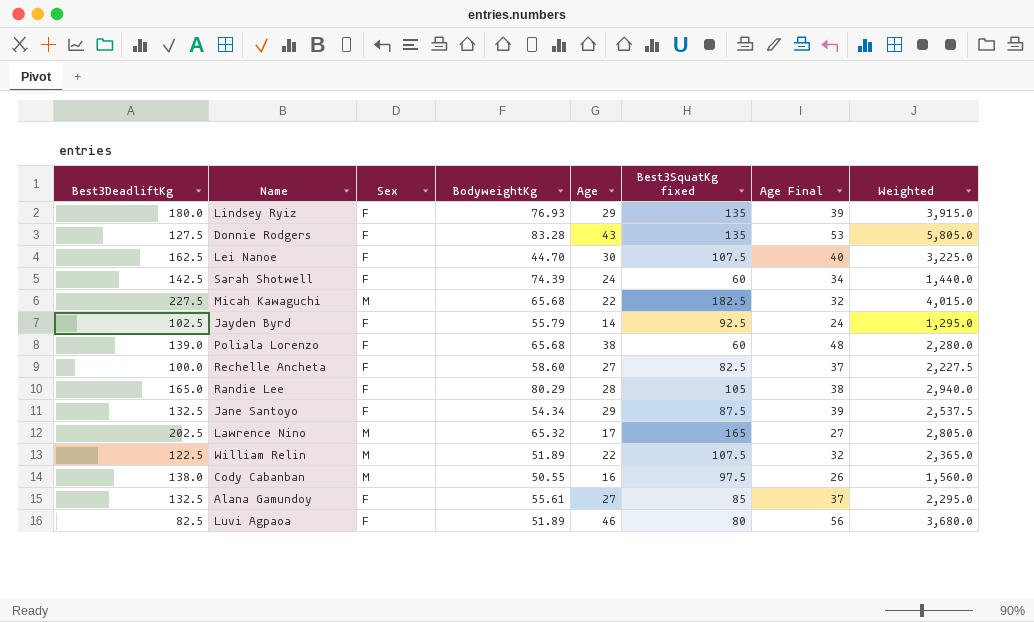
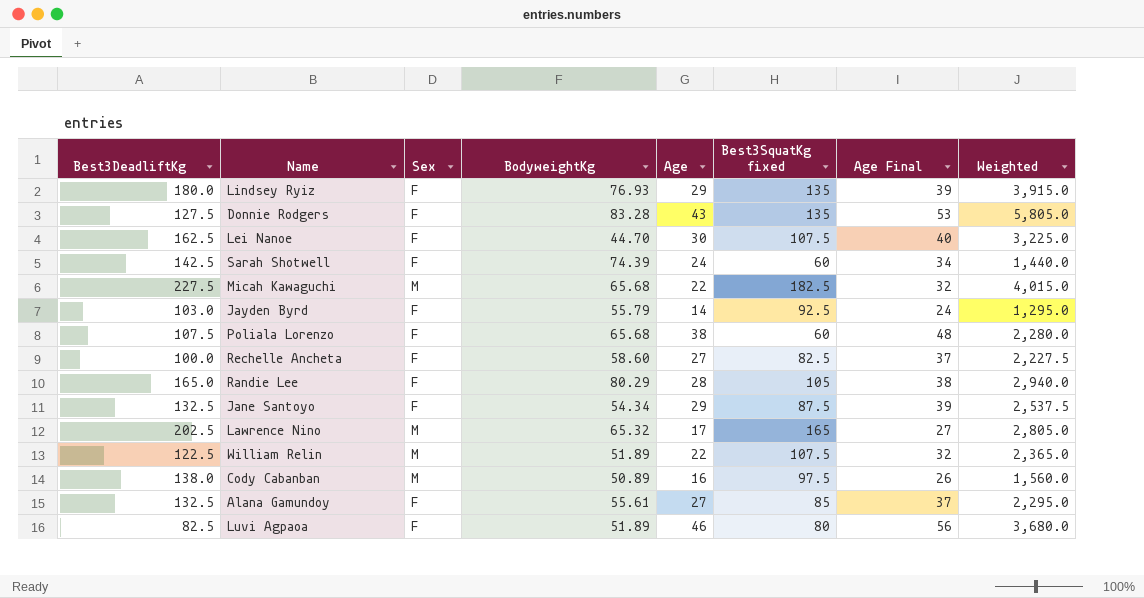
Jayden Byrd | Best3DeadliftKg: 102.5 -> 103.0
Poliala Lorenzo | Best3DeadliftKg: 139.0 -> 107.5
Cody Cabanban | BodyweightKg: 50.55 -> 50.89

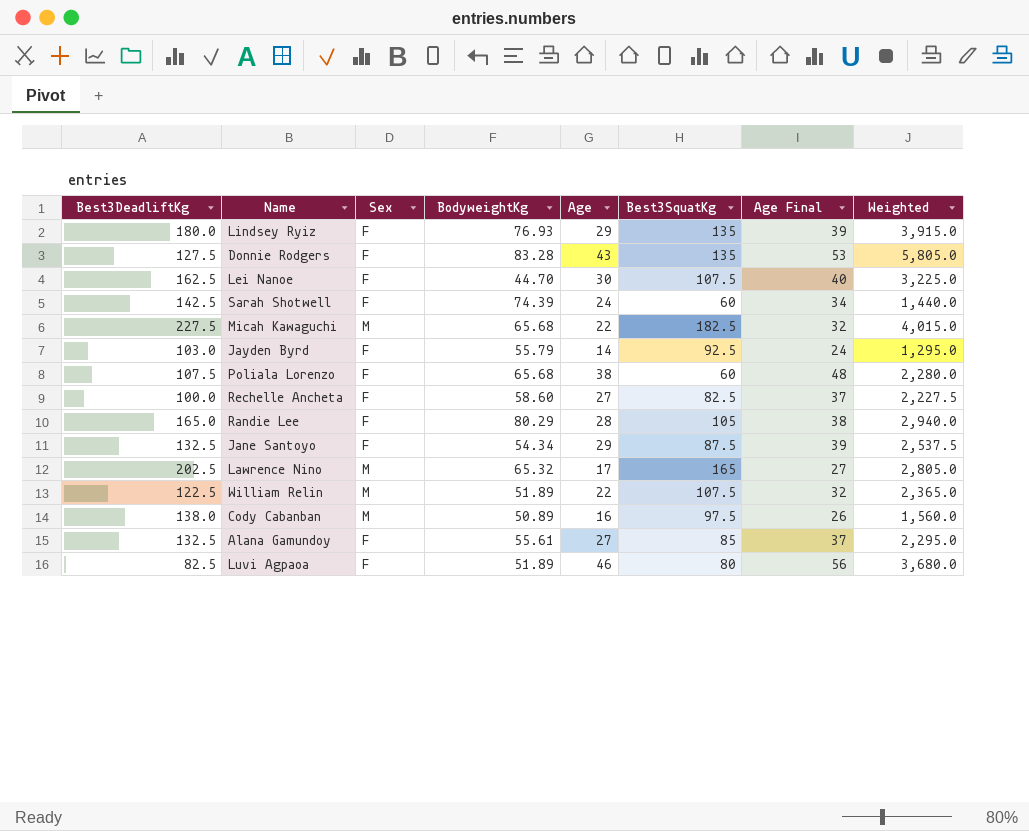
column name: Best3SquatKg fixed -> Best3SquatKg

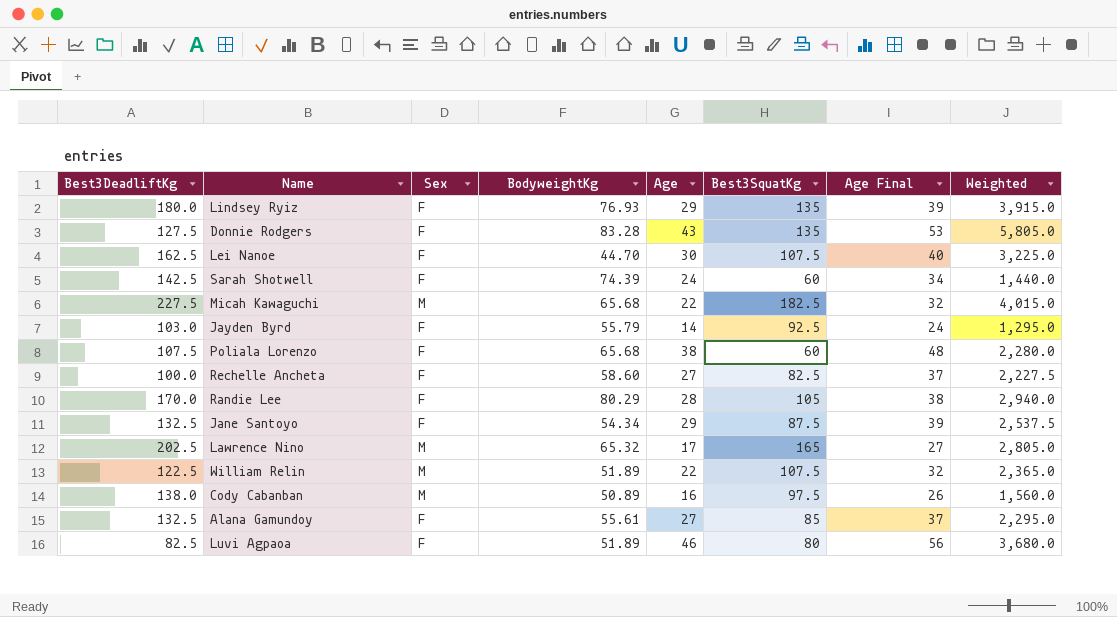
Randie Lee | Best3DeadliftKg: 165.0 -> 170.0

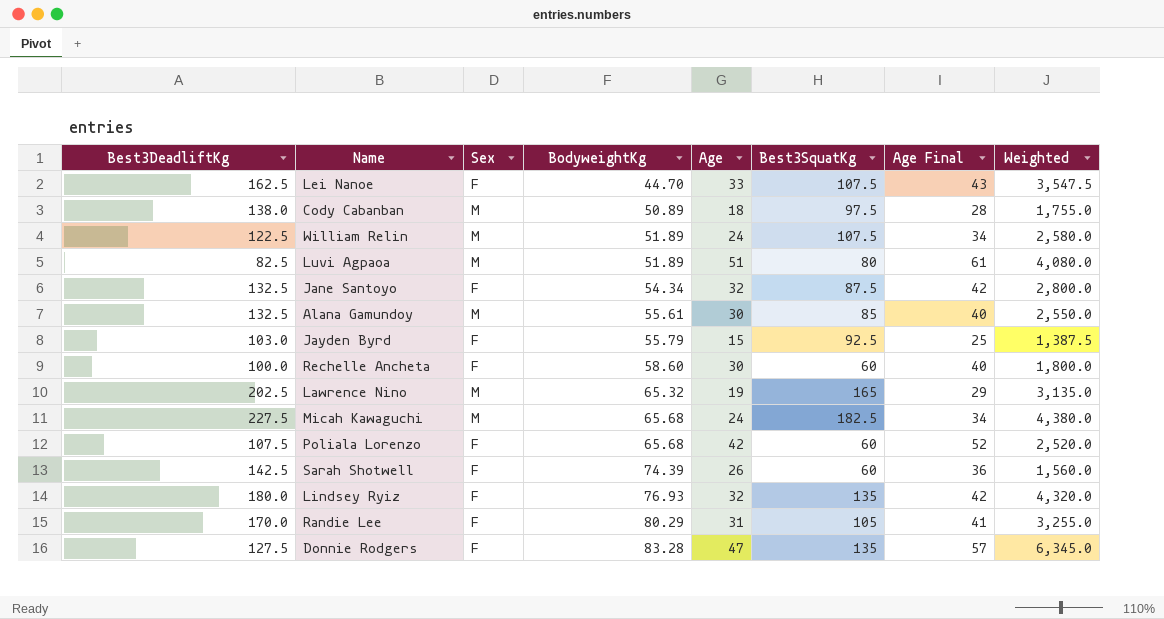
row order: none -> BodyweightKg ascending
Lei Nanoe | Age: 30 -> 33
Lei Nanoe | Age Final: 40 -> 43
Lei Nanoe | Weighted: 3,225.0 -> 3,547.5
Cody Cabanban | Age: 16 -> 18
Cody Cabanban | Age Final: 26 -> 28
Cody Cabanban | Weighted: 1,560.0 -> 1,755.0
William Relin | Age: 22 -> 24
William Relin | Age Final: 32 -> 34
William Relin | Weighted: 2,365.0 -> 2,580.0
Luvi Agpaoa | Sex: F -> M
Luvi Agpaoa | Age: 46 -> 51
Luvi Agpaoa | Age Final: 56 -> 61
Luvi Agpaoa | Weighted: 3,680.0 -> 4,080.0
Jane Santoyo | Age: 29 -> 32
Jane Santoyo | Age Final: 39 -> 42
Jane Santoyo | Weighted: 2,537.5 -> 2,800.0
Alana Gamundoy | Sex: F -> M
Alana Gamundoy | Age: 27 -> 30
Alana Gamundoy | Age Final: 37 -> 40
Alana Gamundoy | Weighted: 2,295.0 -> 2,550.0
Jayden Byrd | Age: 14 -> 15
Jayden Byrd | Age Final: 24 -> 25
Jayden Byrd | Weighted: 1,295.0 -> 1,387.5
Rechelle Ancheta | Age: 27 -> 30
Rechelle Ancheta | Best3SquatKg: 82.5 -> 60
Rechelle Ancheta | Age Final: 37 -> 40
Rechelle Ancheta | Weighted: 2,227.5 -> 1,800.0
Lawrence Nino | Age: 17 -> 19
Lawrence Nino | Age Final: 27 -> 29
Lawrence Nino | Weighted: 2,805.0 -> 3,135.0
Micah Kawaguchi | Age: 22 -> 24
Micah Kawaguchi | Age Final: 32 -> 34
Micah Kawaguchi | Weighted: 4,015.0 -> 4,380.0
Poliala Lorenzo | Age: 38 -> 42
Poliala Lorenzo | Age Final: 48 -> 52
Poliala Lorenzo | Weighted: 2,280.0 -> 2,520.0
Sarah Shotwell | Age: 24 -> 26
Sarah Shotwell | Age Final: 34 -> 36
Sarah Shotwell | Weighted: 1,440.0 -> 1,560.0
Lindsey Ryiz | Age: 29 -> 32
Lindsey Ryiz | Age Final: 39 -> 42
Lindsey Ryiz | Weighted: 3,915.0 -> 4,320.0
Randie Lee | Age: 28 -> 31
Randie Lee | Age Final: 38 -> 41
Randie Lee | Weighted: 2,940.0 -> 3,255.0
Donnie Rodgers | Age: 43 -> 47
Donnie Rodgers | Age Final: 53 -> 57
Donnie Rodgers | Weighted: 5,805.0 -> 6,345.0

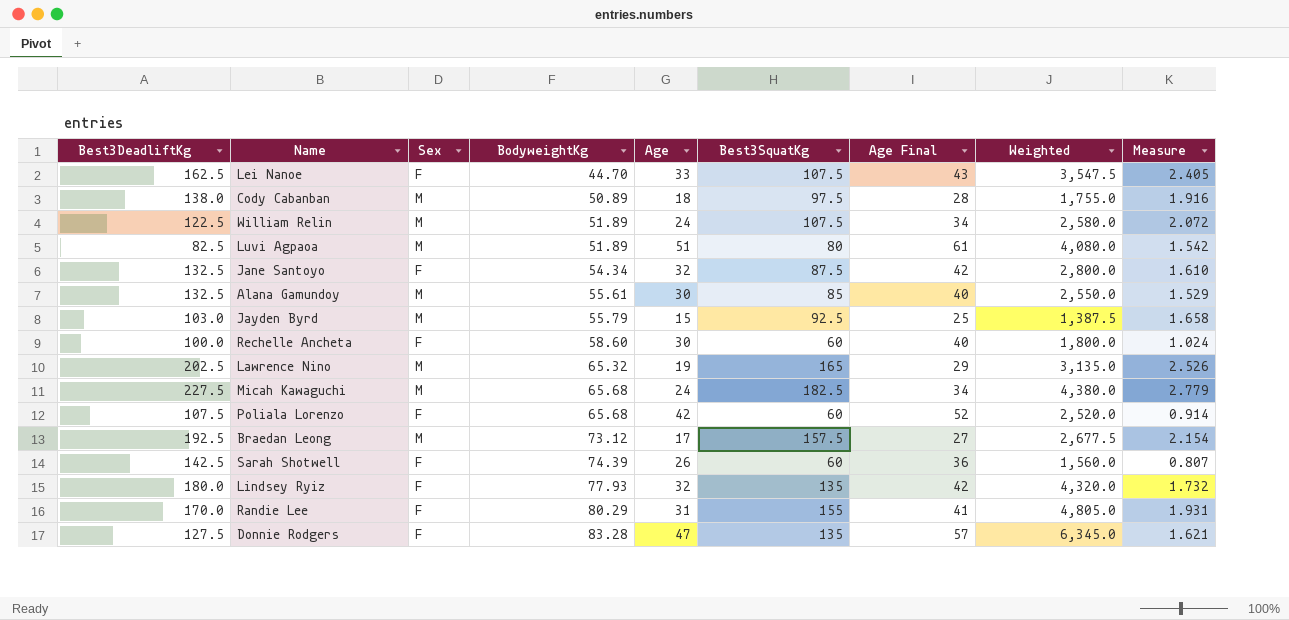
column Measure | formula: none -> [Best3SquatKg] / [BodyweightKg]
Jayden Byrd | Sex: F -> M
row Braedan Leong: none -> 192.5 | M | 73.12 | 17 | 157.5 | 27 | 2,677.5 | 2.154
Lindsey Ryiz | BodyweightKg: 76.93 -> 77.93
Randie Lee | Best3SquatKg: 105 -> 155
Randie Lee | Weighted: 3,255.0 -> 4,805.0

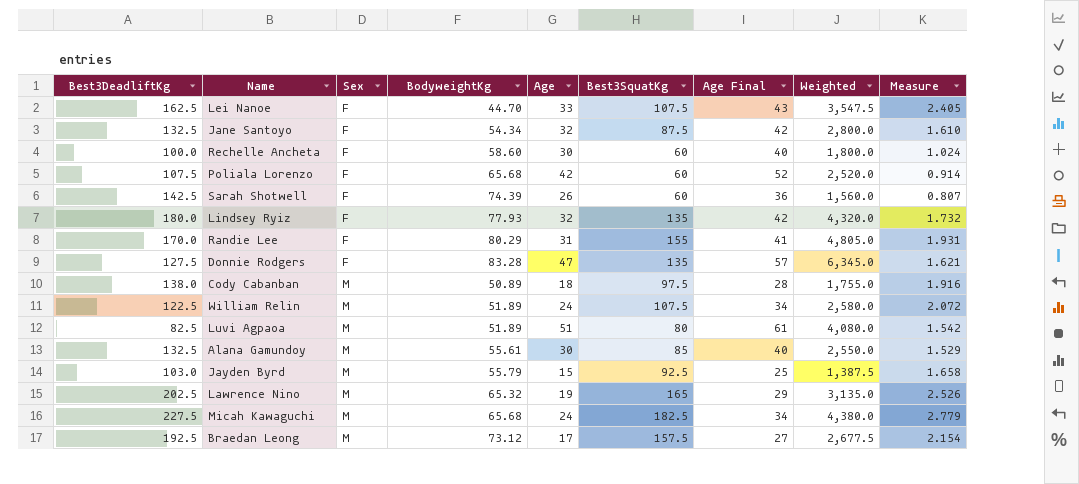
row order: BodyweightKg ascending -> Sex ascending

